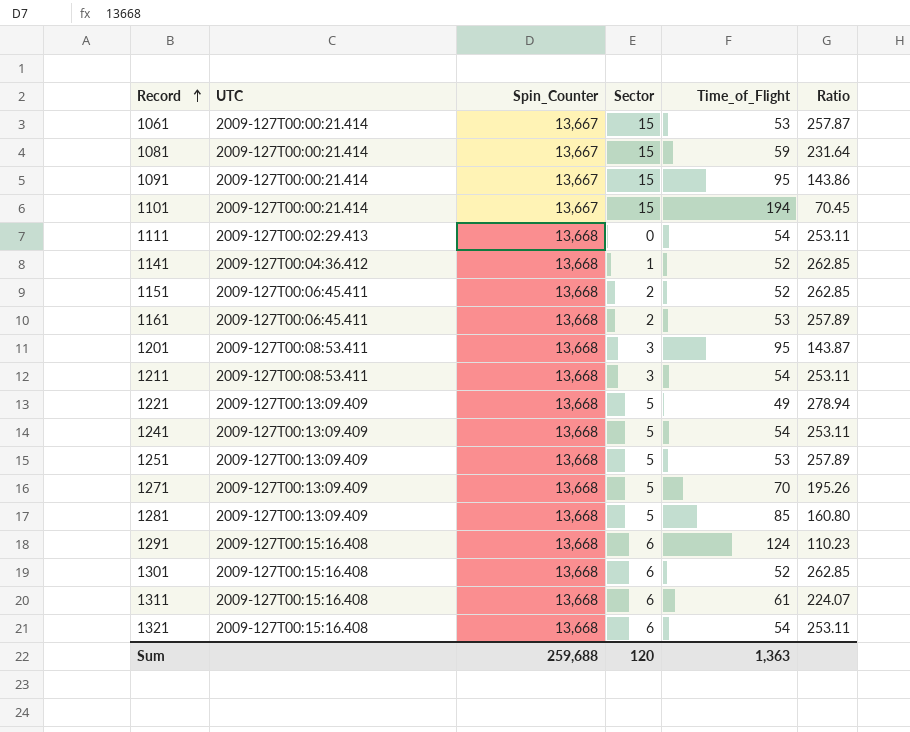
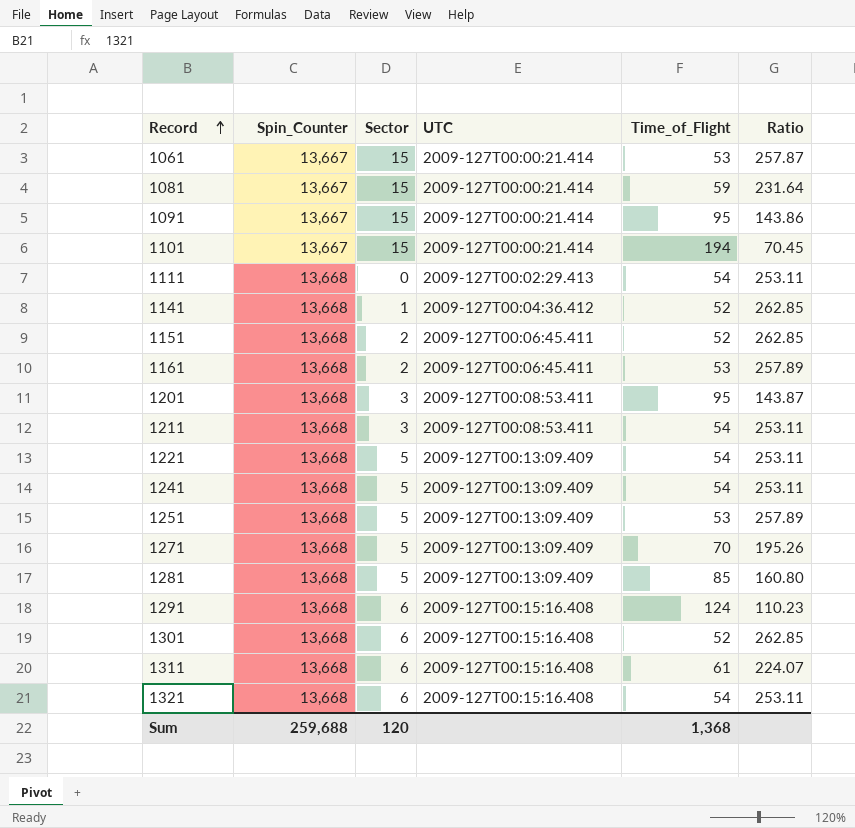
column UTC | position: 2 -> 4
1221 | Time_of_Flight: 49 -> 54
1221 | Ratio: 278.94 -> 253.11
Sum | Time_of_Flight: 1,363 -> 1,368

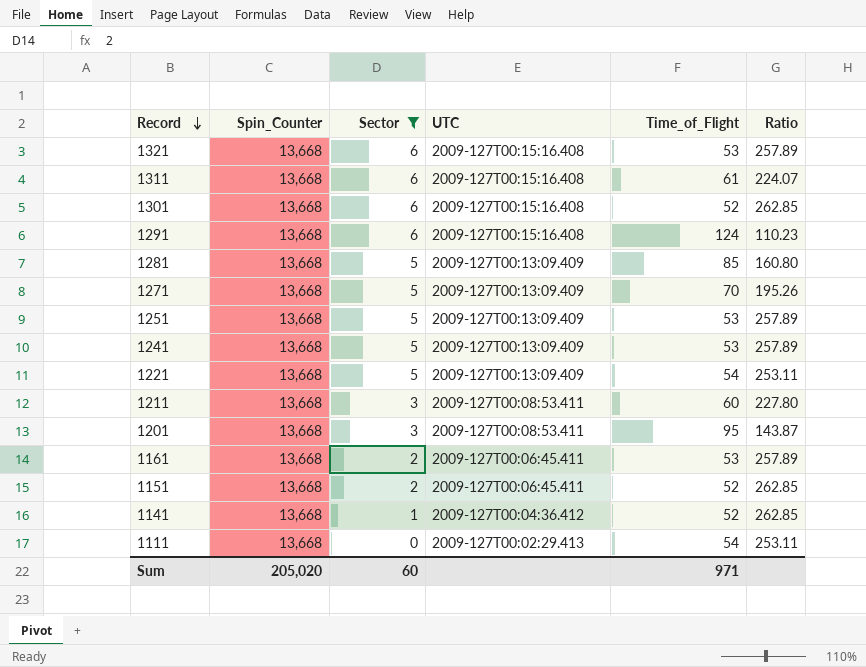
filter: none -> Sector != 15
row order: Record ascending -> Record descending
1321 | Time_of_Flight: 54 -> 53
1321 | Ratio: 253.11 -> 257.89
1241 | Time_of_Flight: 54 -> 53
1241 | Ratio: 253.11 -> 257.89
1211 | Time_of_Flight: 54 -> 60
1211 | Ratio: 253.11 -> 227.80
Sum | Spin_Counter: 259,688 -> 205,020
Sum | Sector: 120 -> 60
Sum | Time_of_Flight: 1,368 -> 971

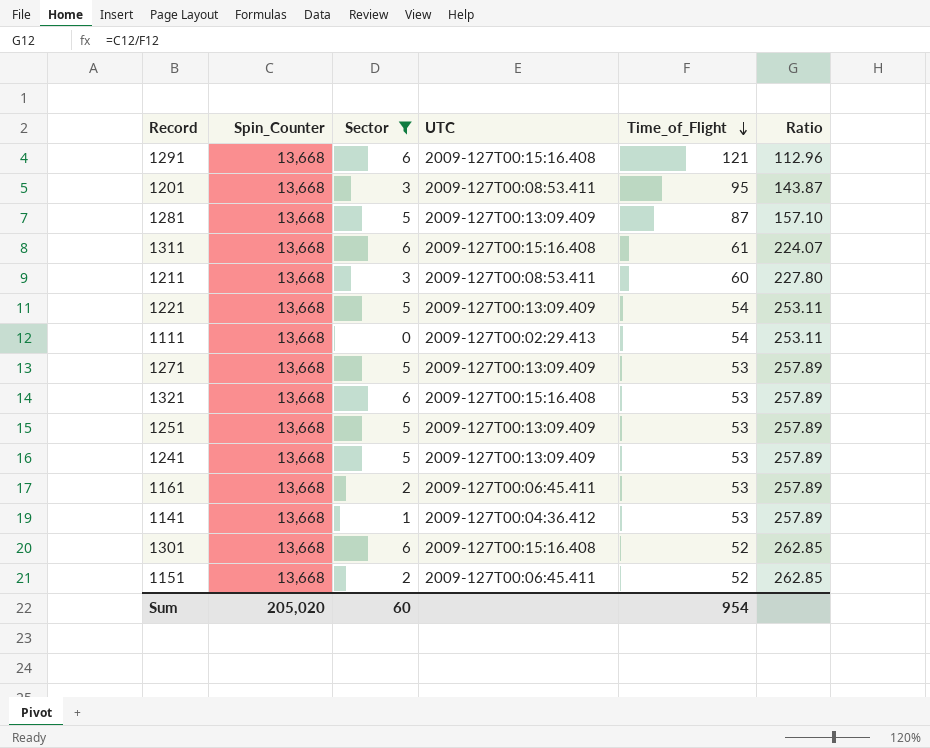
row order: Record descending -> Time_of_Flight descending
1291 | Time_of_Flight: 124 -> 121
1291 | Ratio: 110.23 -> 112.96
1281 | Time_of_Flight: 85 -> 87
1281 | Ratio: 160.80 -> 157.10
1271 | Time_of_Flight: 70 -> 53
1271 | Ratio: 195.26 -> 257.89
1141 | Time_of_Flight: 52 -> 53
1141 | Ratio: 262.85 -> 257.89
Sum | Time_of_Flight: 971 -> 954

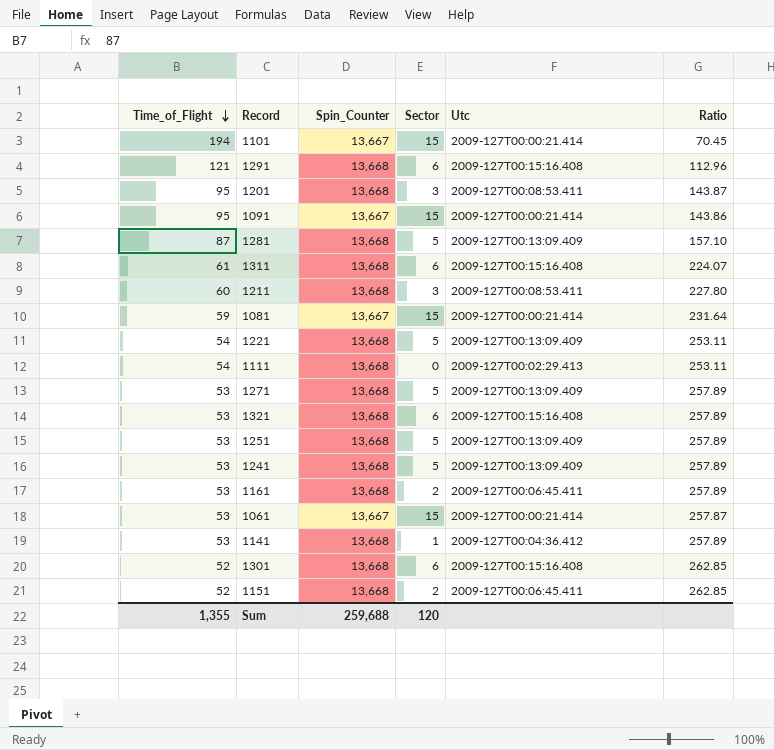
filter: Sector != 15 -> none
column Time_of_Flight | position: 5 -> 1
column name: UTC -> Utc
Sum | Time_of_Flight: 954 -> 1,355
Sum | Spin_Counter: 205,020 -> 259,688
Sum | Sector: 60 -> 120

